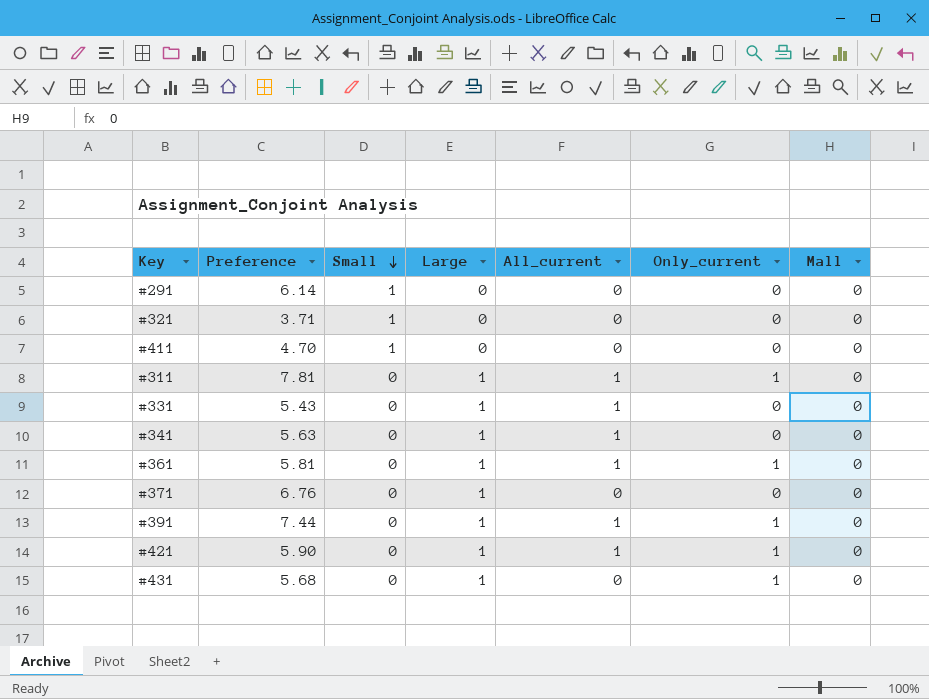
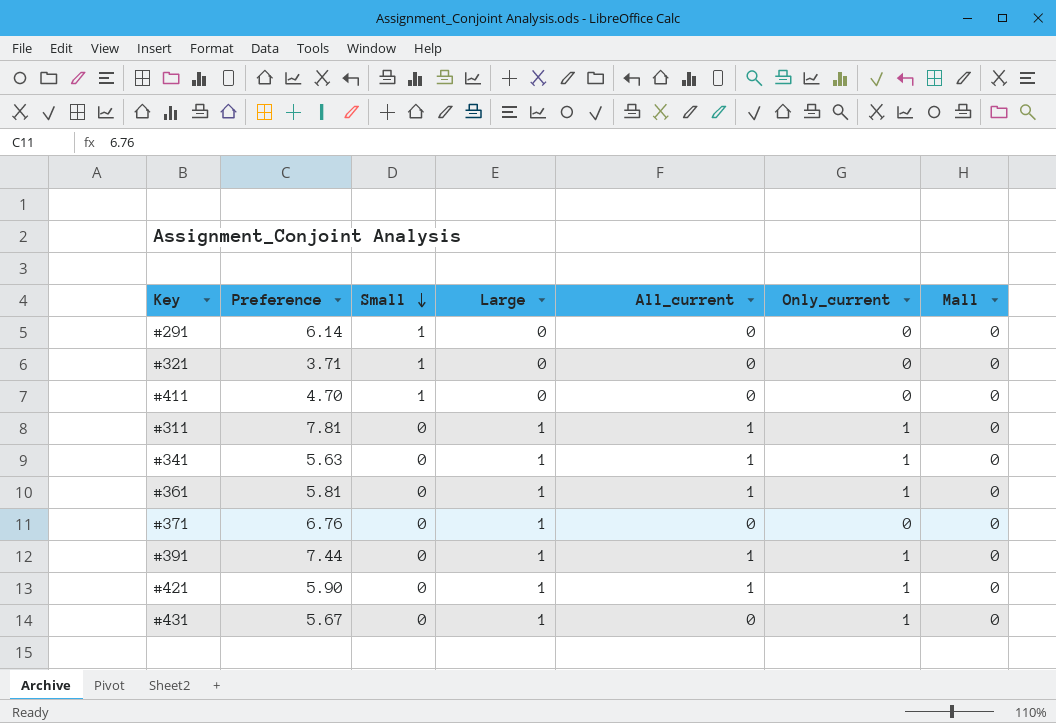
row #331: 5.43 | 0 | 1 | 1 | 0 | 0 -> none
#341 | Only_current: 0 -> 1
#431 | Preference: 5.68 -> 5.67

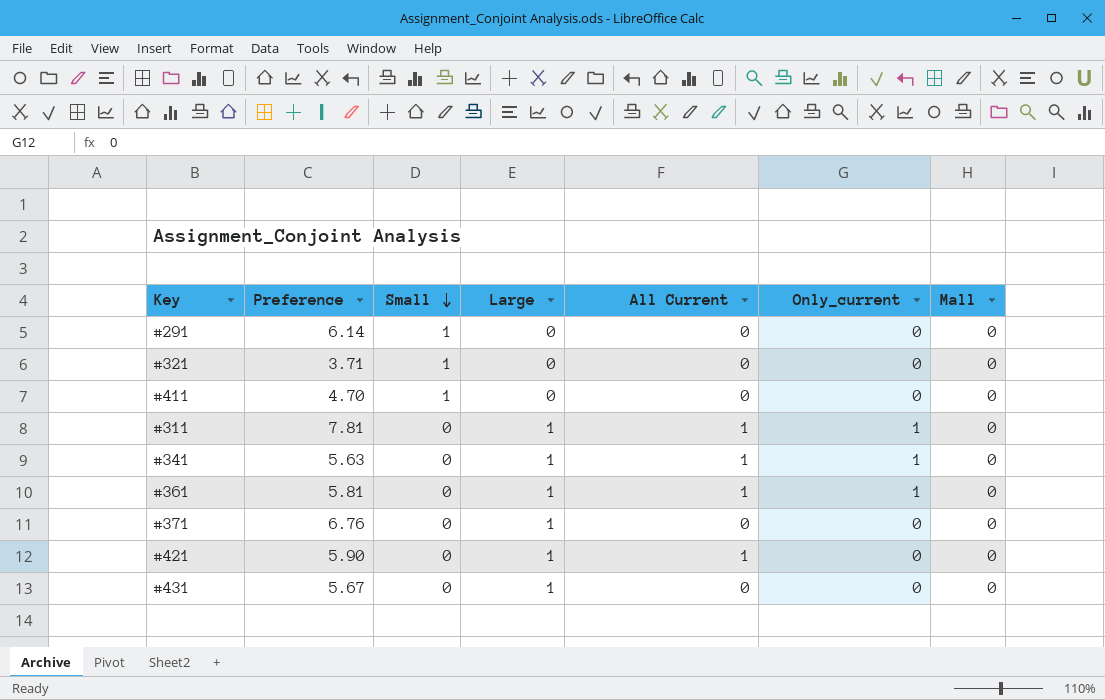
column name: All_current -> All Current
row #391: 7.44 | 0 | 1 | 1 | 1 | 0 -> none
#421 | Only_current: 1 -> 0
#431 | Only_current: 1 -> 0

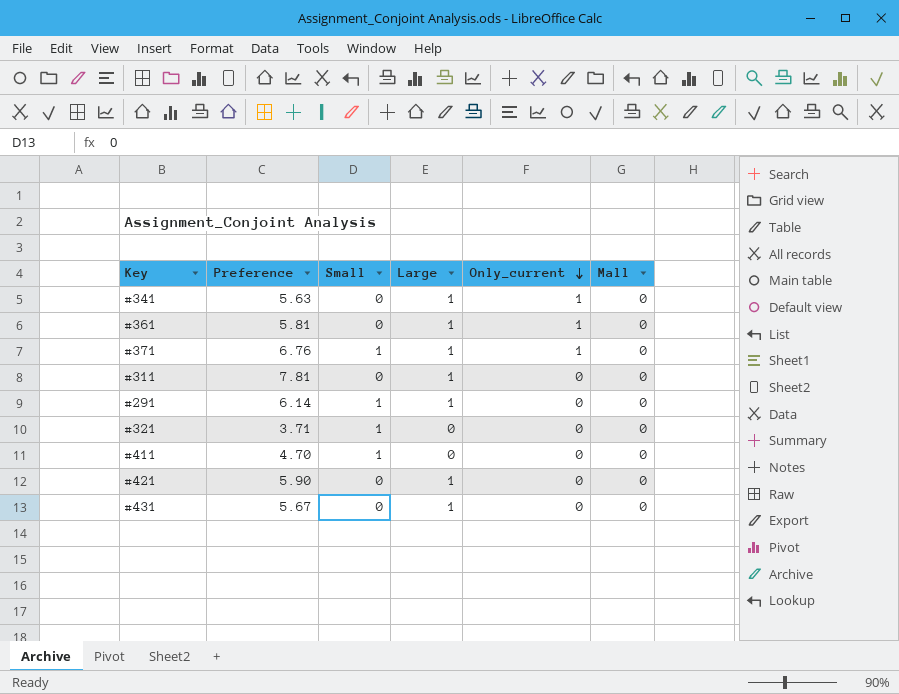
row order: Small descending -> Only_current descending
column All Current | position: 5 -> none
#371 | Small: 0 -> 1
#371 | Only_current: 0 -> 1
#311 | Only_current: 1 -> 0
#291 | Large: 0 -> 1

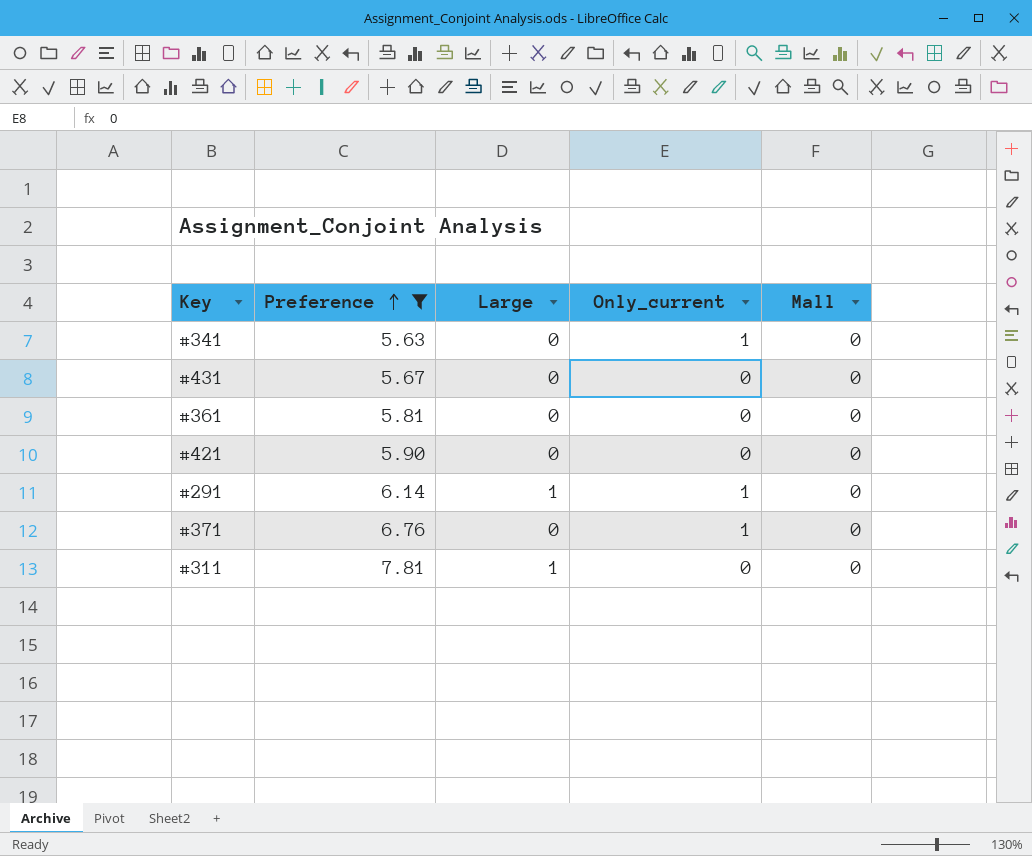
filter: none -> Preference >= 5.63
row order: Only_current descending -> Preference ascending
column Small | position: 3 -> none
#341 | Large: 1 -> 0
#431 | Large: 1 -> 0
#361 | Large: 1 -> 0
#361 | Only_current: 1 -> 0
#421 | Large: 1 -> 0
#291 | Only_current: 0 -> 1
#371 | Large: 1 -> 0

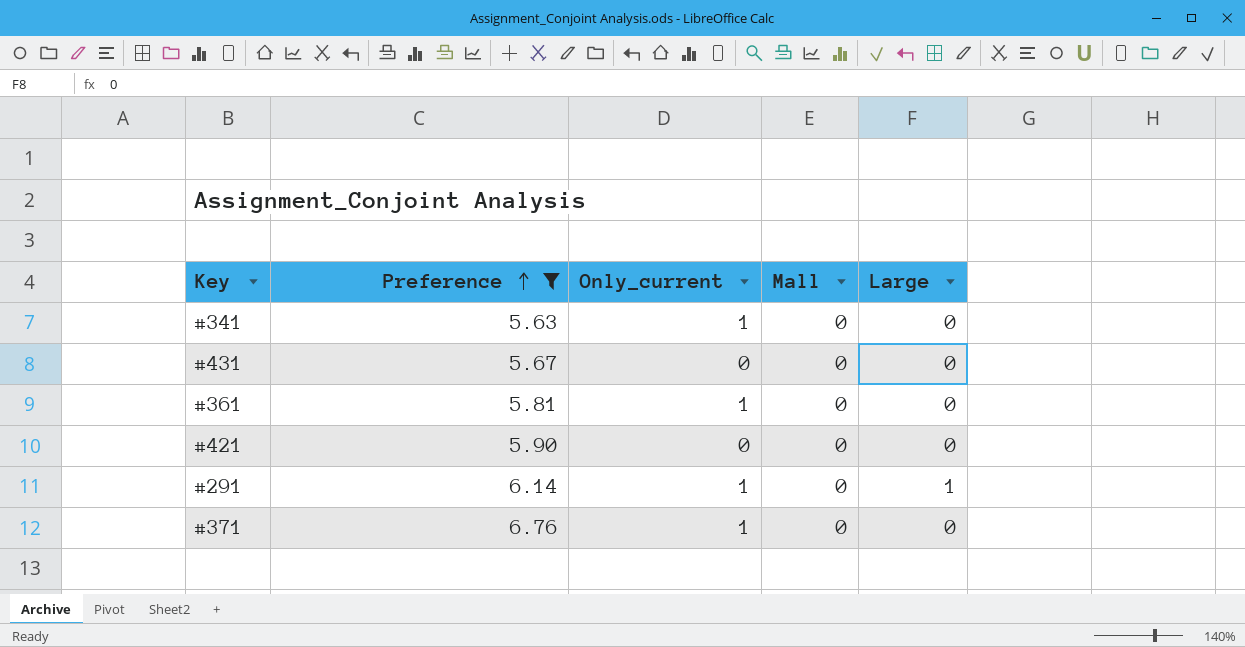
column Large | position: 3 -> 5
row #311: 7.81 | 1 | 0 | 0 -> none
#361 | Only_current: 0 -> 1

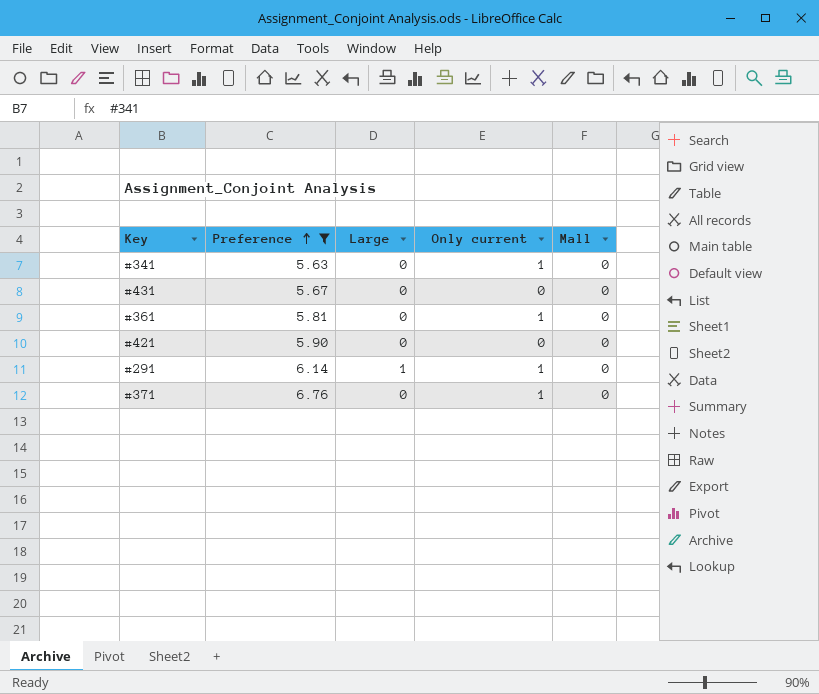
column Large | position: 5 -> 3
column name: Only_current -> Only current

